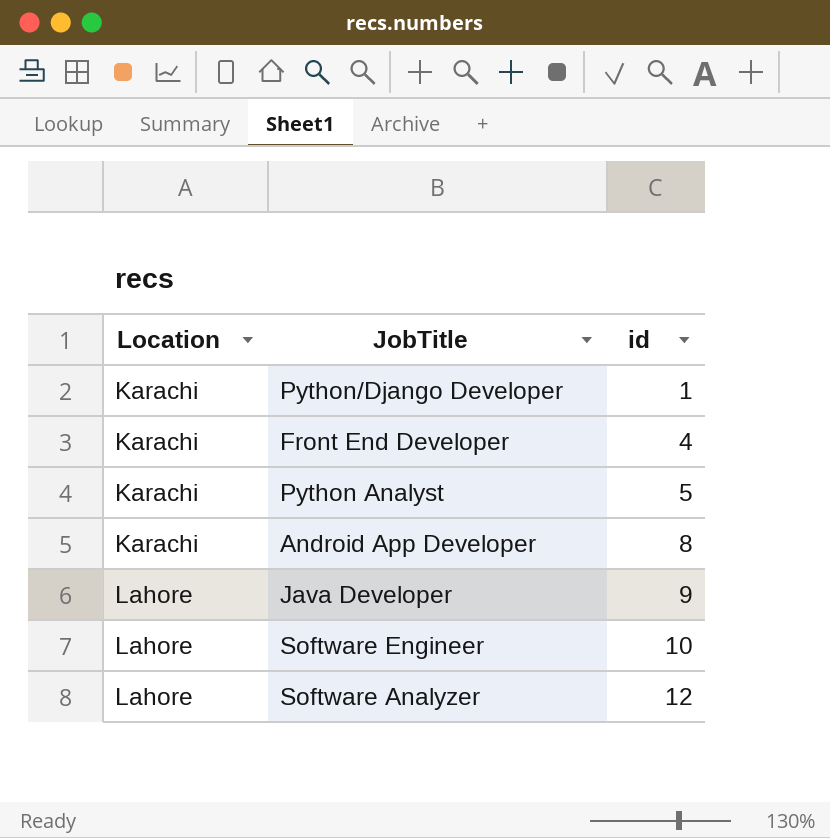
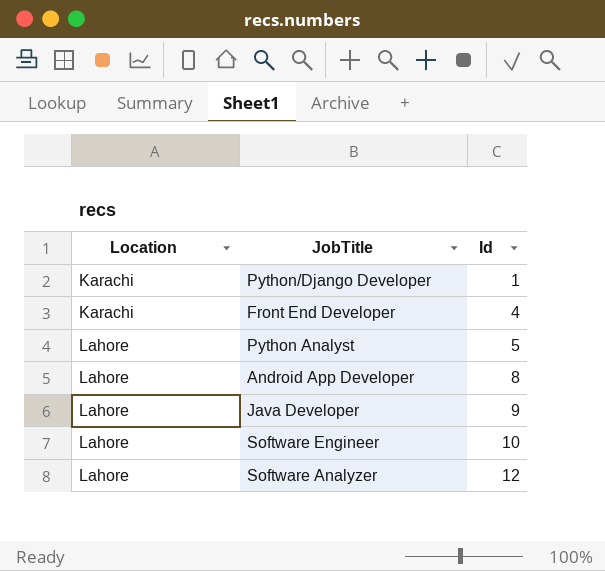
column name: id -> Id
Python Analyst | Location: Karachi -> Lahore
Android App Developer | Location: Karachi -> Lahore

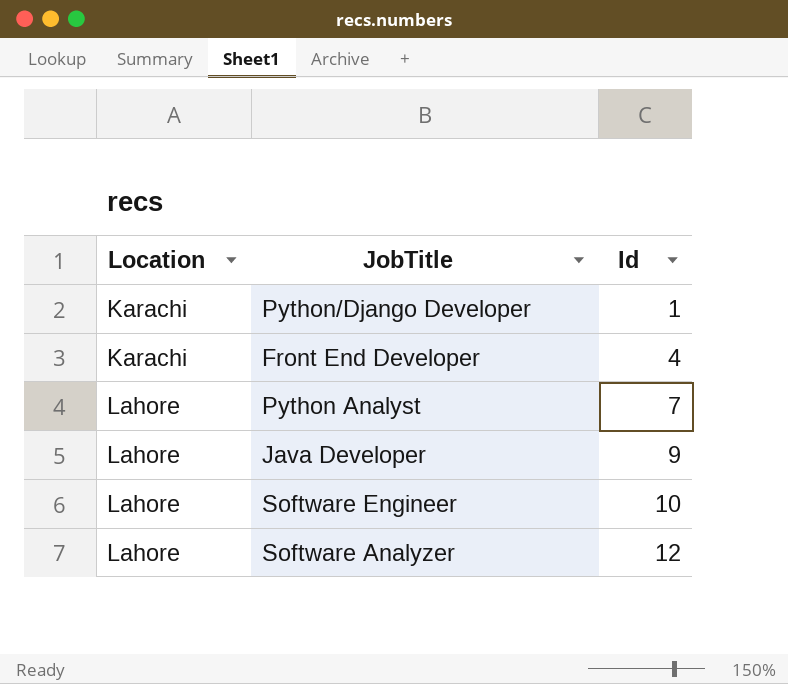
row Android App Developer: Lahore | 8 -> none
Python Analyst | Id: 5 -> 7

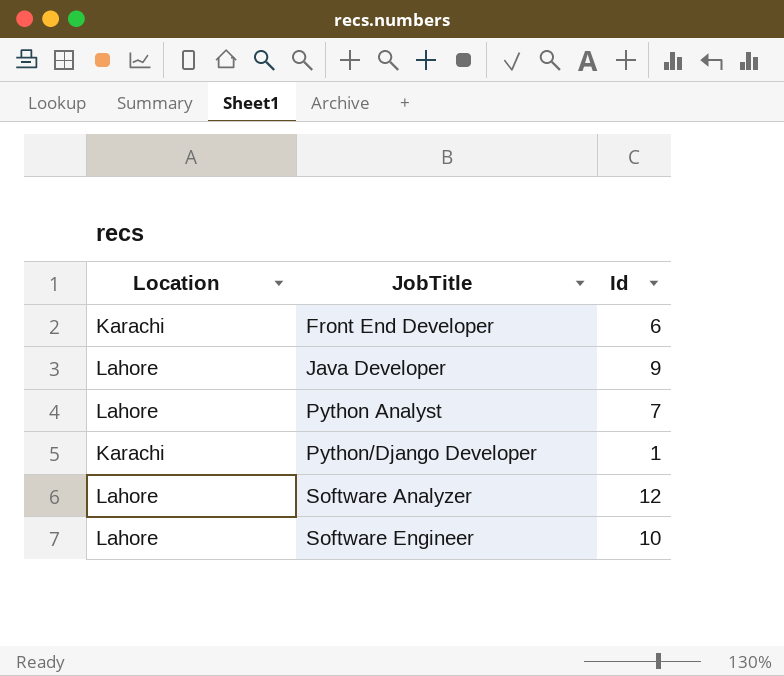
row order: Location ascending -> JobTitle ascending
Front End Developer | Id: 4 -> 6

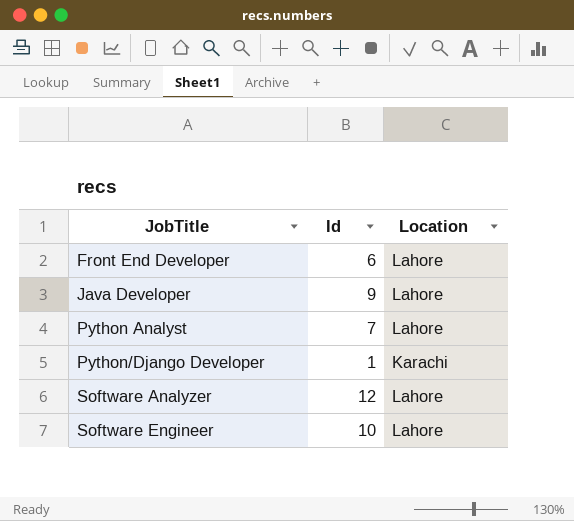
column Location | position: 1 -> 3
Front End Developer | Location: Karachi -> Lahore

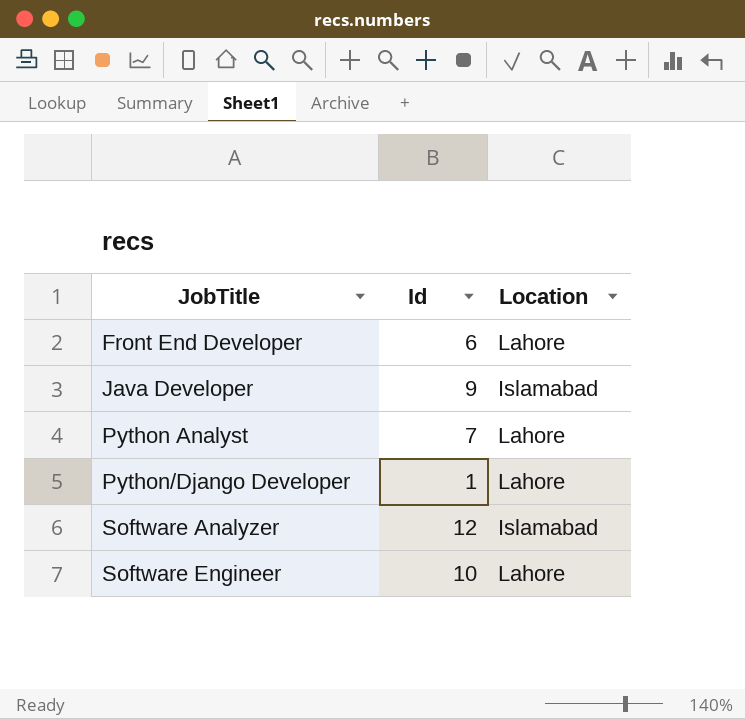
Java Developer | Location: Lahore -> Islamabad
Python/Django Developer | Location: Karachi -> Lahore
Software Analyzer | Location: Lahore -> Islamabad

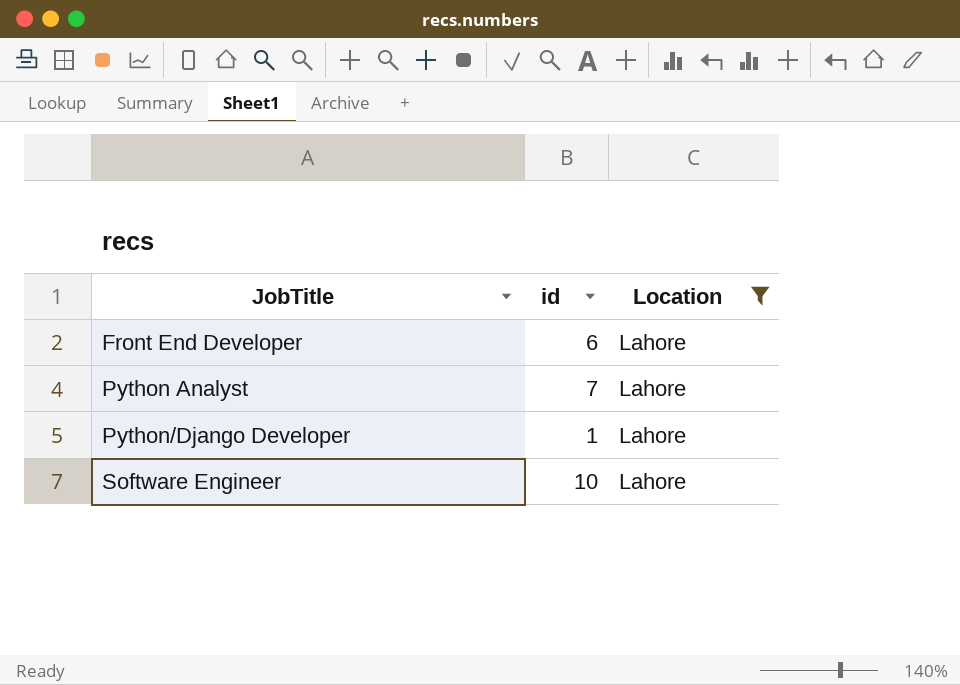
filter: none -> Location = Lahore
column name: Id -> id

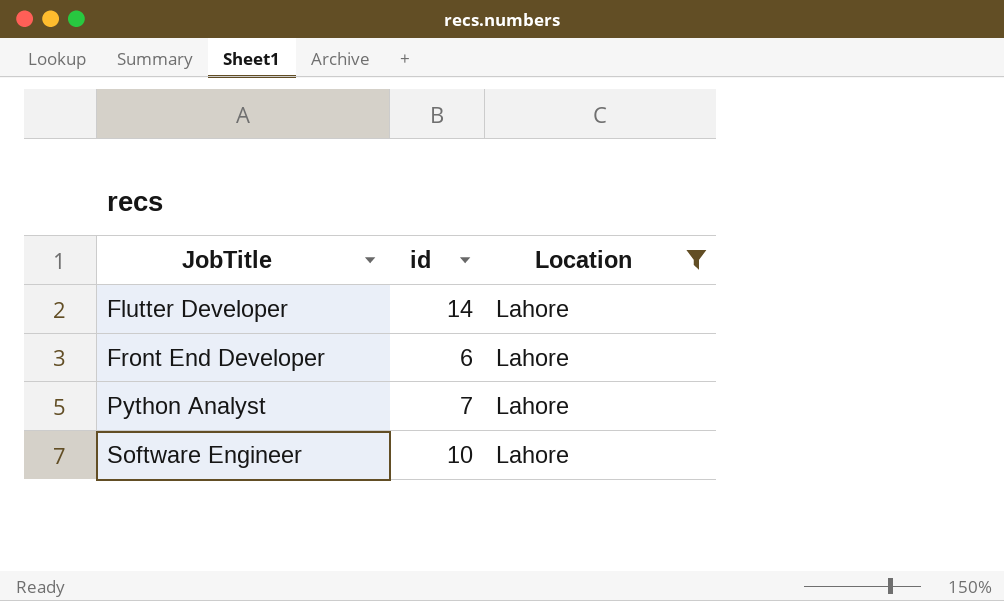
row Python/Django Developer: 1 | Lahore -> none
row Flutter Developer: none -> 14 | Lahore

